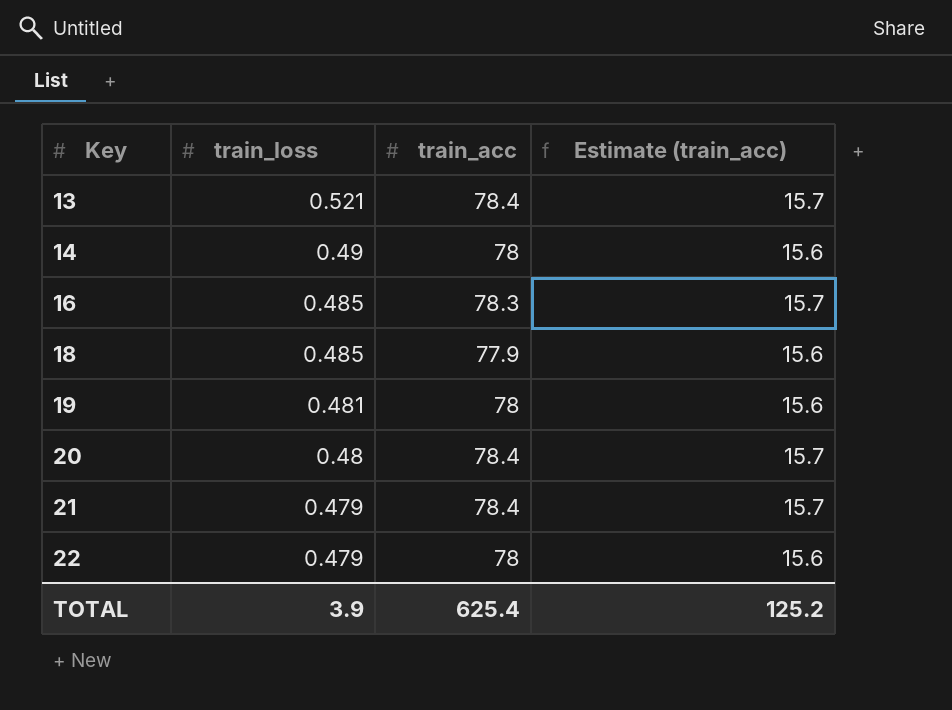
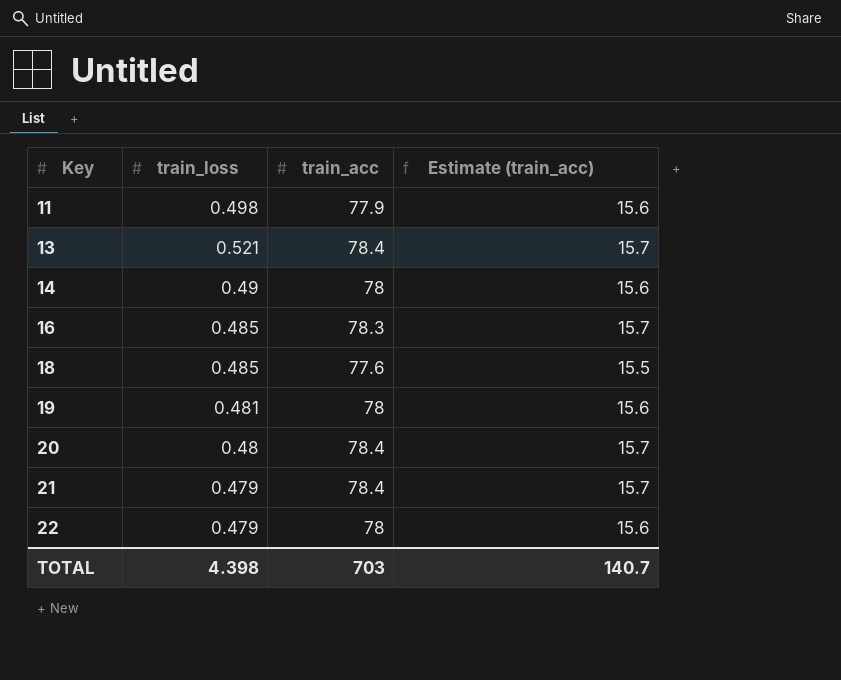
row 11: none -> 0.498 | 77.9 | 15.6
18 | train_acc: 77.9 -> 77.6
18 | Estimate (train_acc): 15.6 -> 15.5
TOTAL | train_loss: 3.9 -> 4.398
TOTAL | train_acc: 625.4 -> 703
TOTAL | Estimate (train_acc): 125.2 -> 140.7

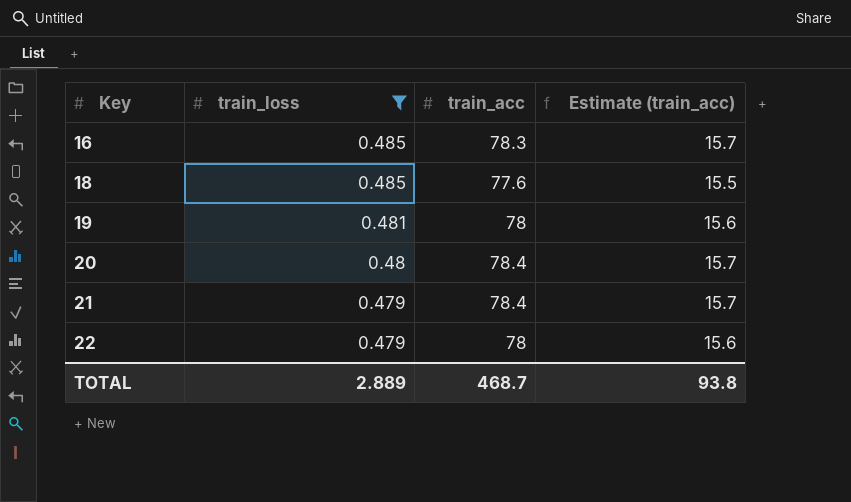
filter: none -> train_loss <= 0.485
TOTAL | train_loss: 4.398 -> 2.889
TOTAL | train_acc: 703 -> 468.7
TOTAL | Estimate (train_acc): 140.7 -> 93.8

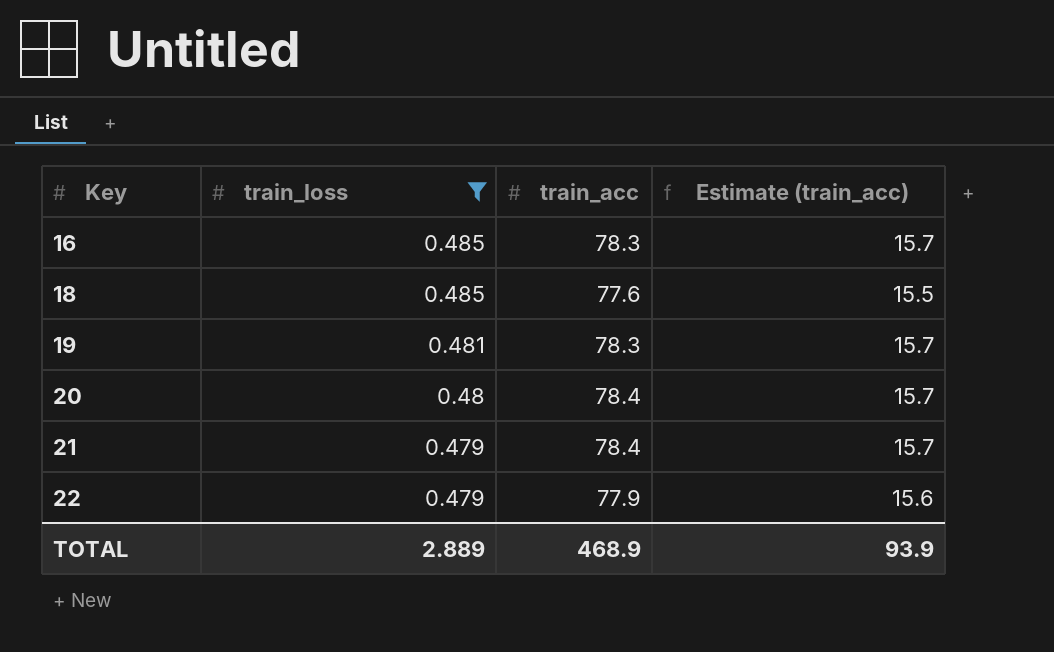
19 | train_acc: 78 -> 78.3
19 | Estimate (train_acc): 15.6 -> 15.7
22 | train_acc: 78 -> 77.9
TOTAL | train_acc: 468.7 -> 468.9
TOTAL | Estimate (train_acc): 93.8 -> 93.9

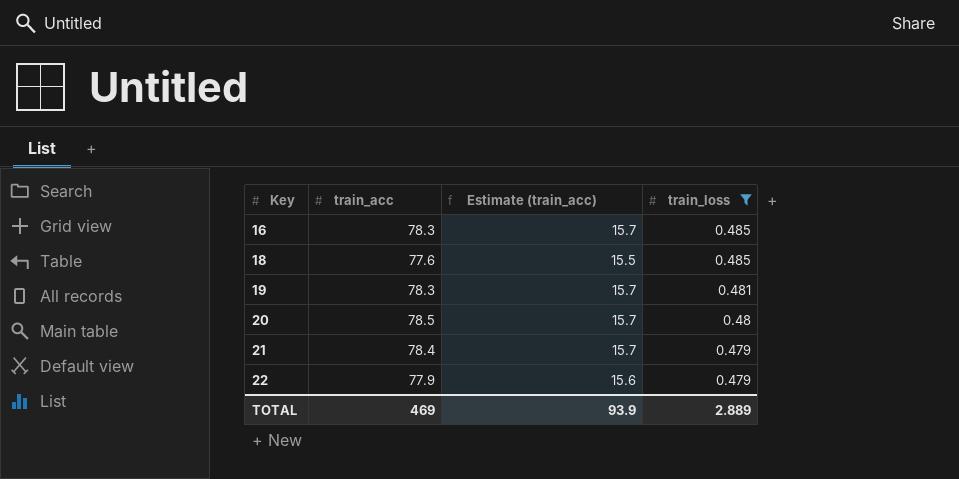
column train_loss | position: 2 -> 4
20 | train_acc: 78.4 -> 78.5
TOTAL | train_acc: 468.9 -> 469

